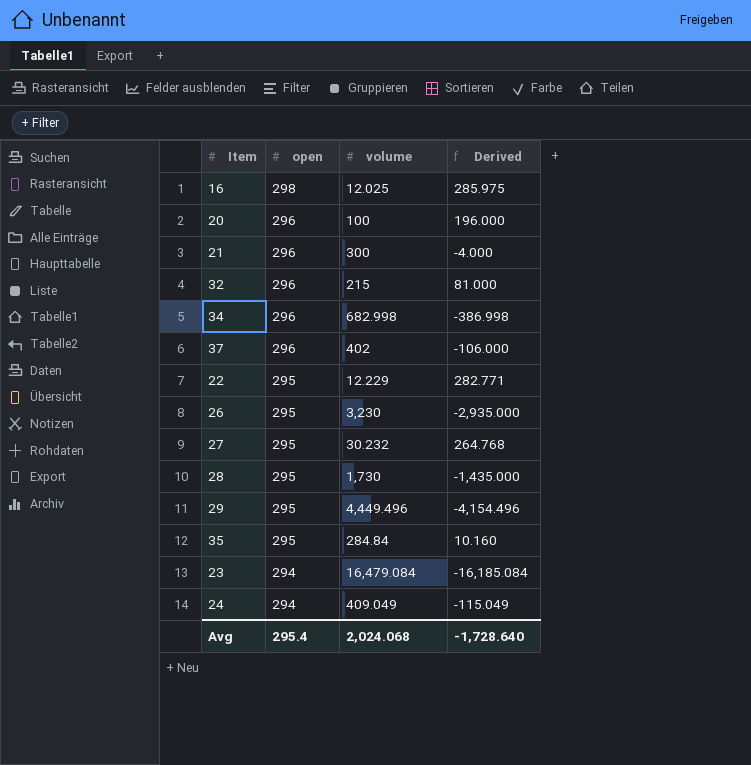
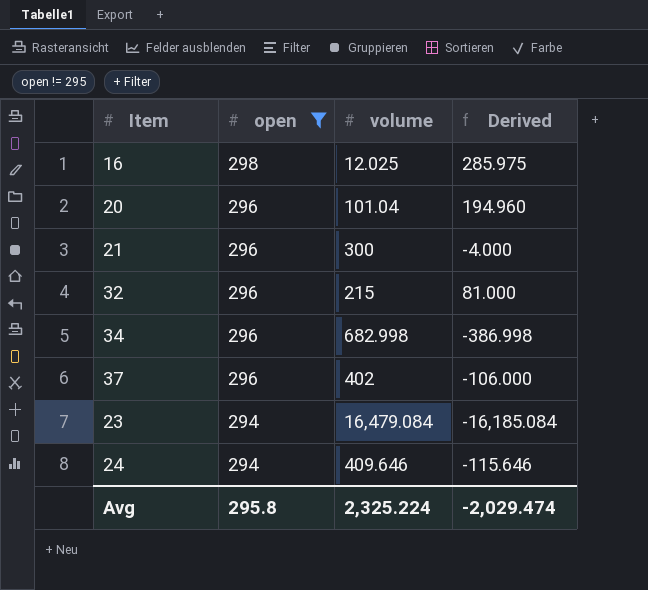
filter: none -> open != 295
20 | volume: 100 -> 101.04
20 | Derived: 196.000 -> 194.960
24 | volume: 409.049 -> 409.646
24 | Derived: -115.049 -> -115.646
Avg | open: 295.4 -> 295.8
Avg | volume: 2,024.068 -> 2,325.224
Avg | Derived: -1,728.640 -> -2,029.474

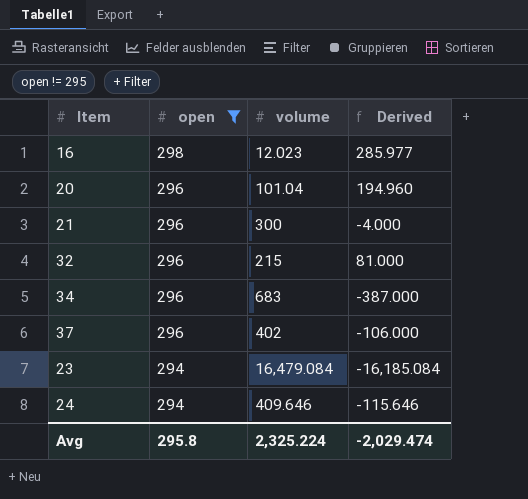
16 | volume: 12.025 -> 12.023
16 | Derived: 285.975 -> 285.977
34 | volume: 682.998 -> 683
34 | Derived: -386.998 -> -387.000

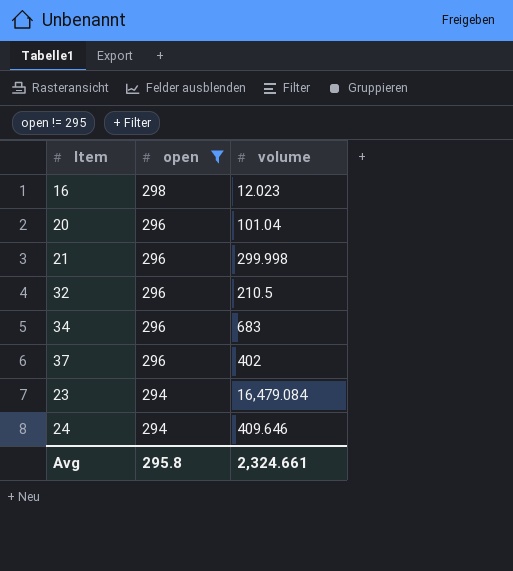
column Derived | formula: [open] - [volume] -> none
21 | volume: 300 -> 299.998
32 | volume: 215 -> 210.5
Avg | volume: 2,325.224 -> 2,324.661

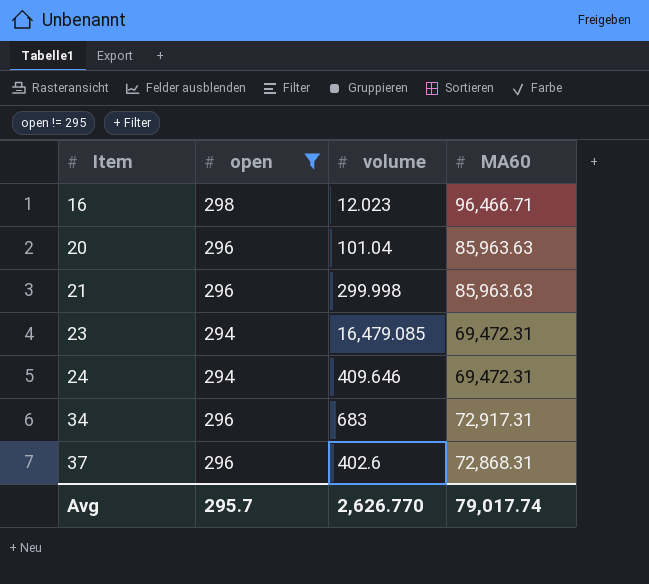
row order: open descending -> Item ascending
column MA60 | position: none -> 4
row 32: 296 | 210.5 -> none
23 | volume: 16,479.084 -> 16,479.085
37 | volume: 402 -> 402.6
Avg | open: 295.8 -> 295.7
Avg | volume: 2,324.661 -> 2,626.770

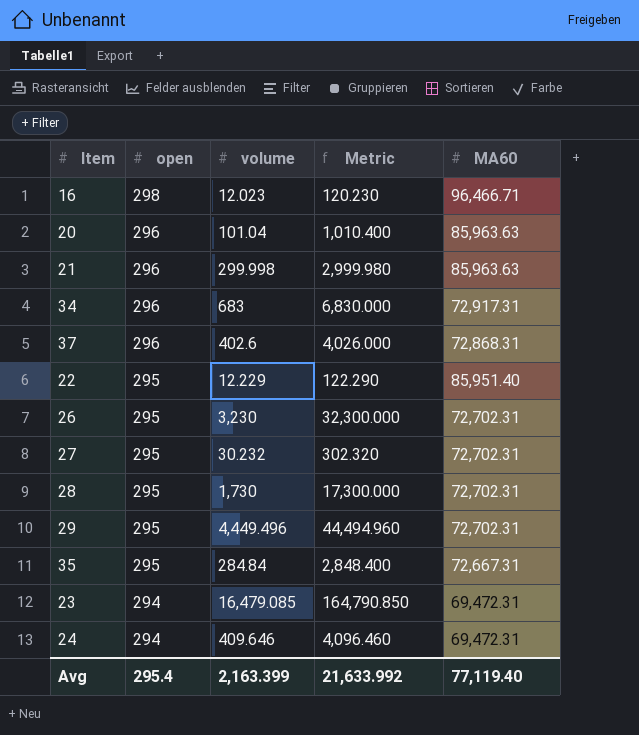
filter: open != 295 -> none
row order: Item ascending -> open descending
column Metric | formula: none -> [volume] * 10
Avg | open: 295.7 -> 295.4
Avg | volume: 2,626.770 -> 2,163.399
Avg | MA60: 79,017.74 -> 77,119.40

